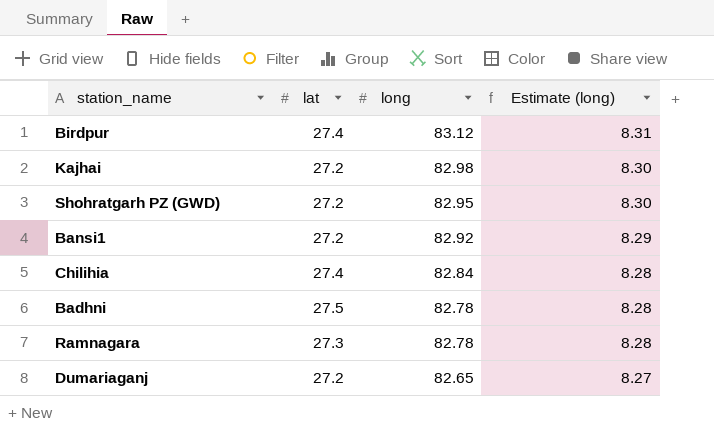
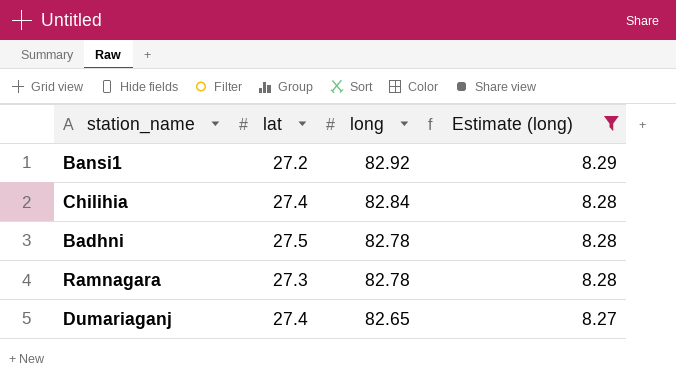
filter: none -> Estimate (long) <= 8.29
Dumariaganj | lat: 27.2 -> 27.4

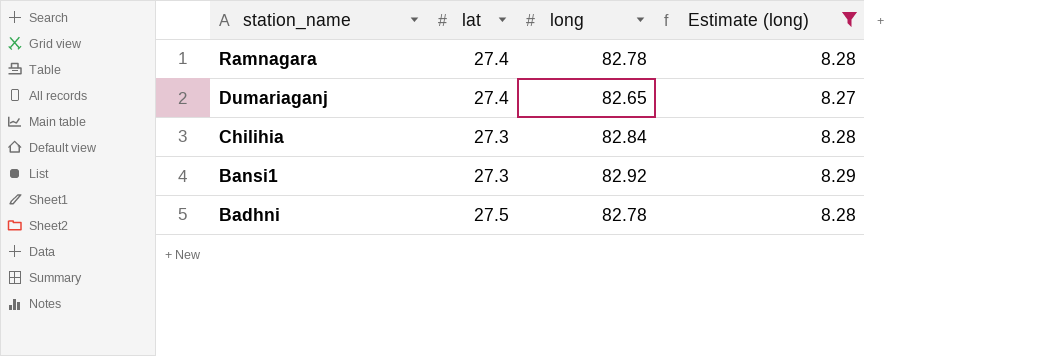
row order: long descending -> station_name descending
Ramnagara | lat: 27.3 -> 27.4
Chilihia | lat: 27.4 -> 27.3
Bansi1 | lat: 27.2 -> 27.3

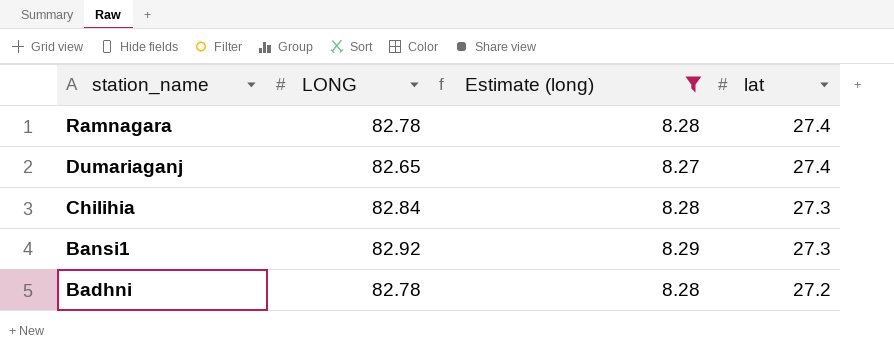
column name: long -> LONG
column lat | position: 2 -> 4
Badhni | lat: 27.5 -> 27.2

